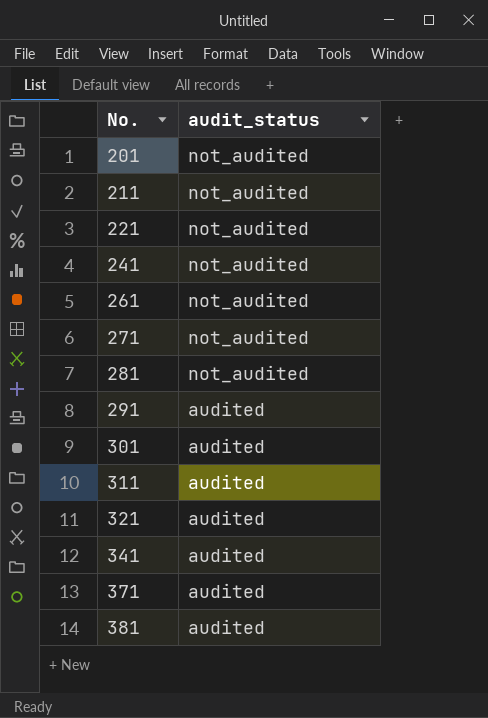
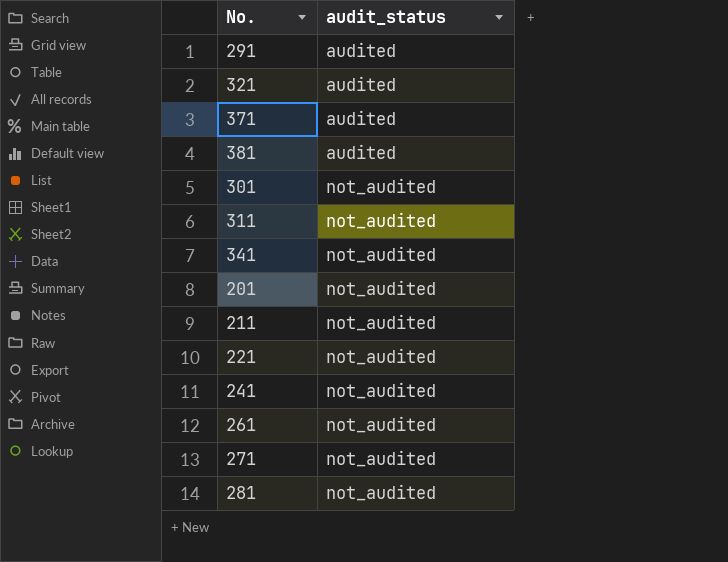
row order: No. ascending -> audit_status ascending
301 | audit_status: audited -> not_audited
311 | audit_status: audited -> not_audited
341 | audit_status: audited -> not_audited

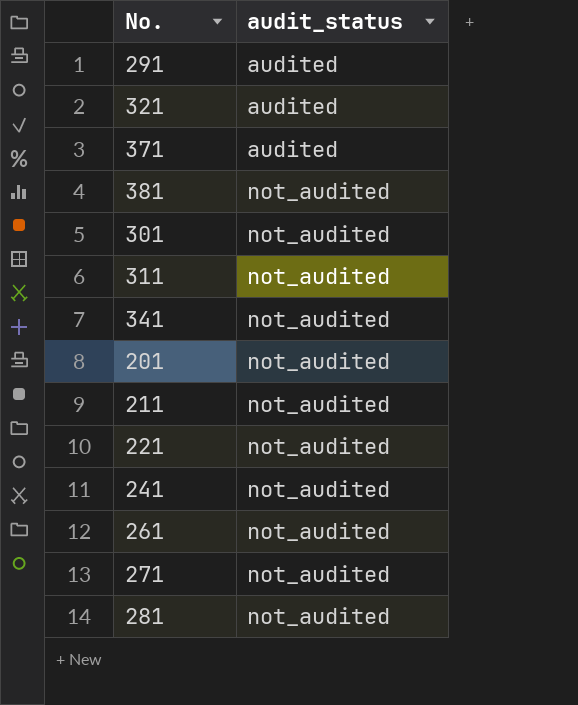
381 | audit_status: audited -> not_audited

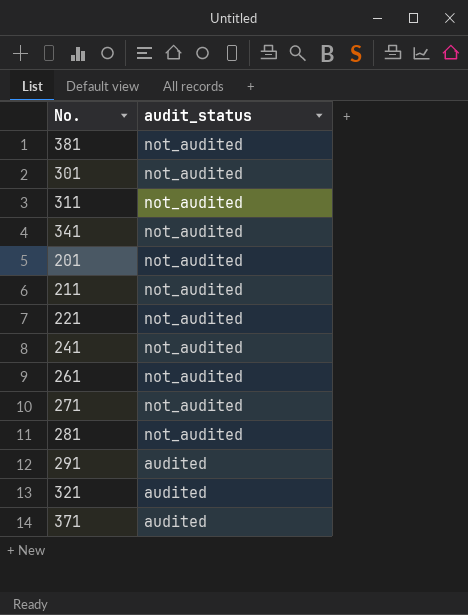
row order: audit_status ascending -> audit_status descending

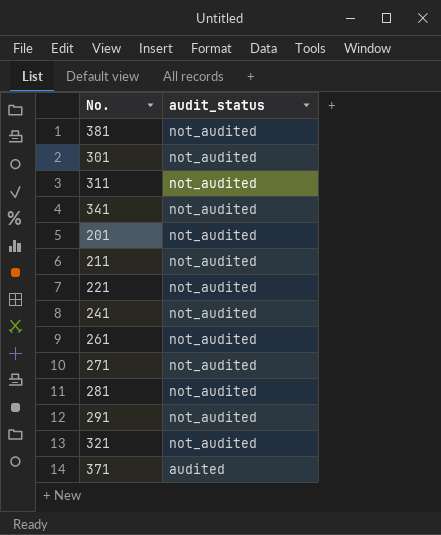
291 | audit_status: audited -> not_audited
321 | audit_status: audited -> not_audited

